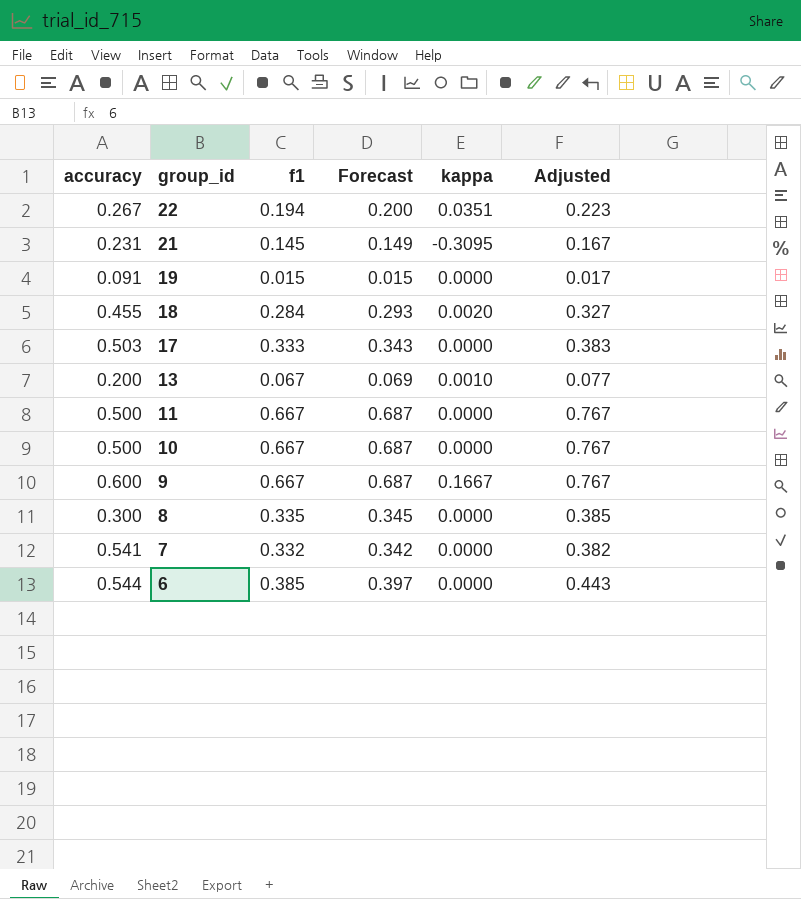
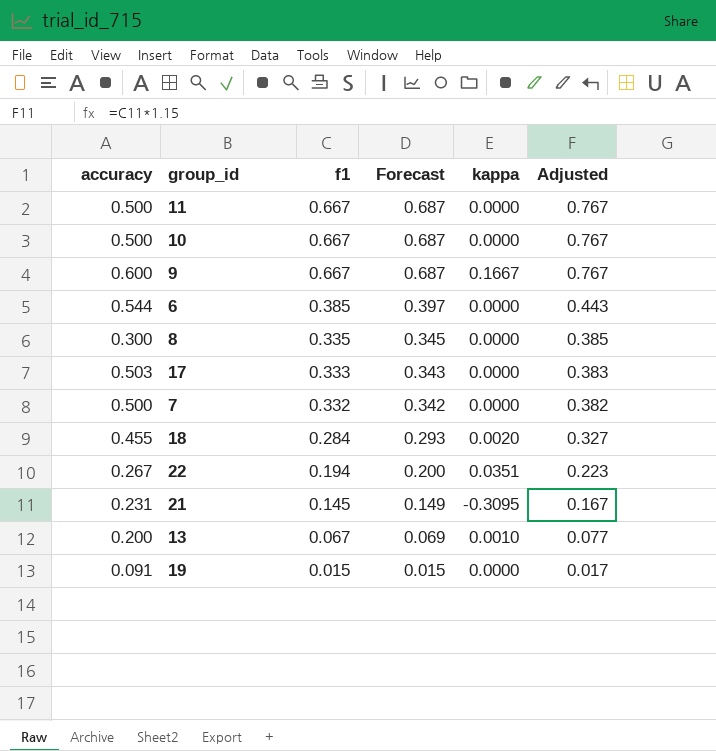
row order: group_id descending -> f1 descending
7 | accuracy: 0.541 -> 0.500

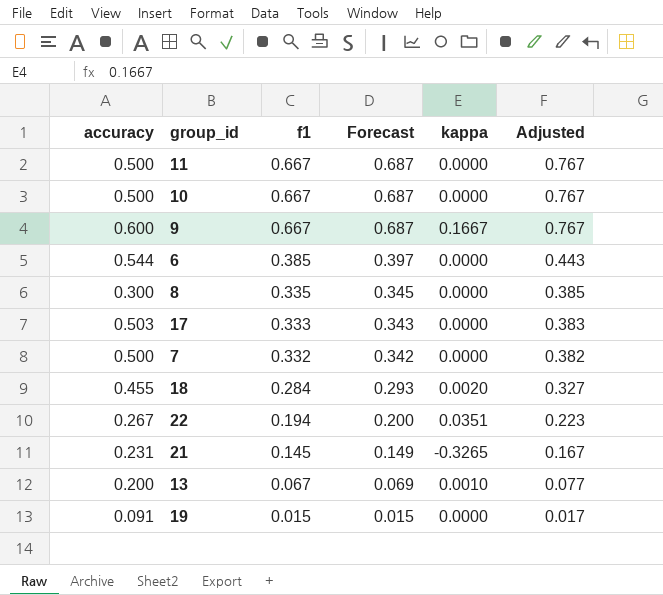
21 | kappa: -0.3095 -> -0.3265

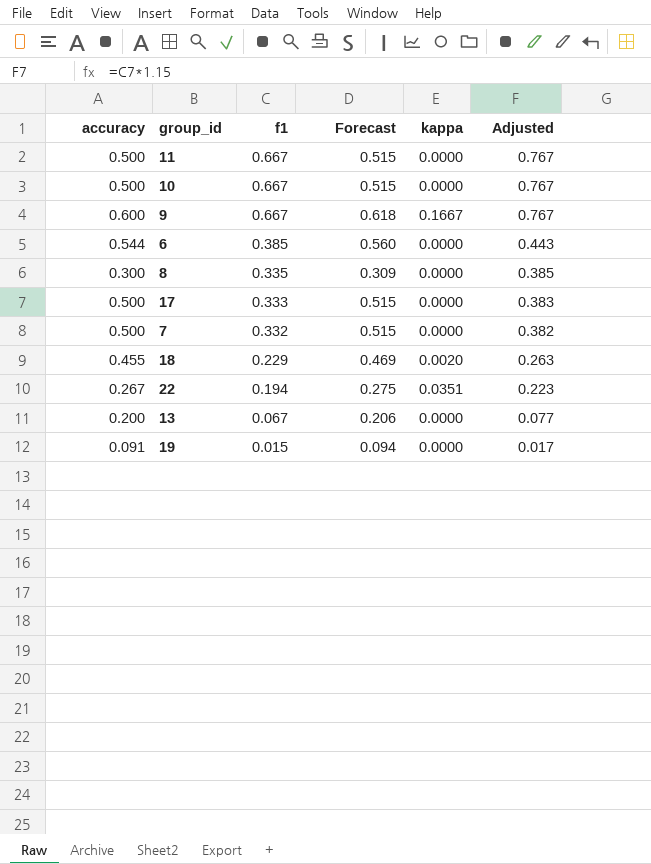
column Forecast | formula: [f1] * 1.03 -> [accuracy] * 1.03
row 21: 0.231 | 0.145 | 0.149 | -0.3265 | 0.167 -> none
17 | accuracy: 0.503 -> 0.500
18 | f1: 0.284 -> 0.229
18 | Adjusted: 0.327 -> 0.263
13 | kappa: 0.0010 -> 0.0000

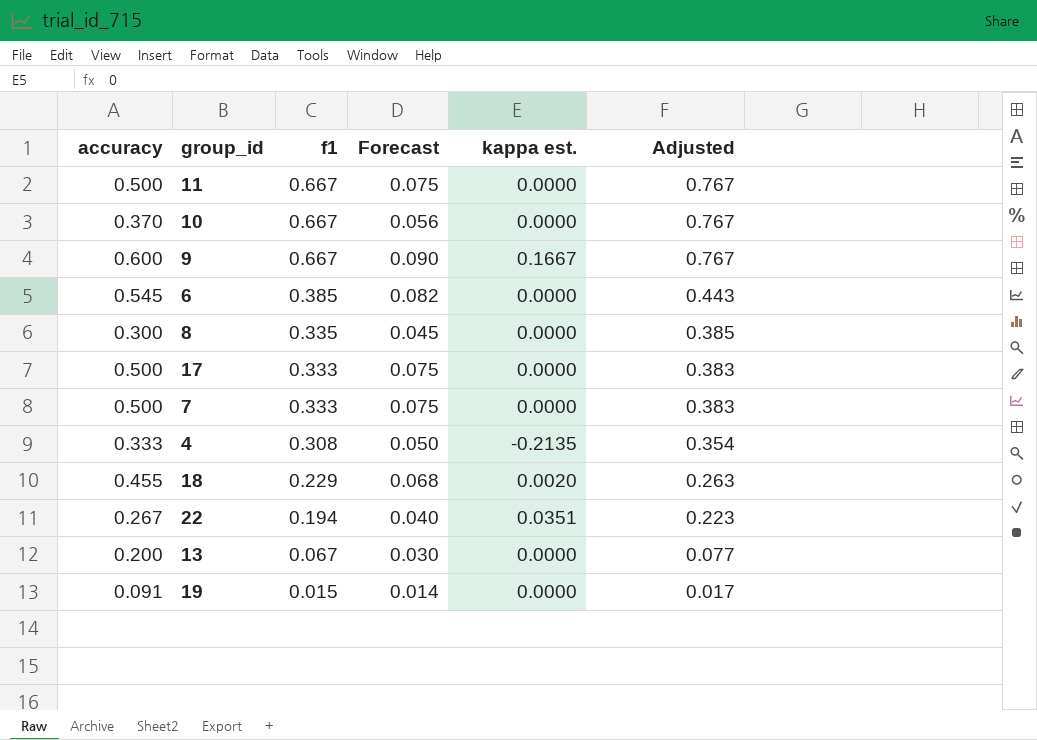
column Forecast | formula: [accuracy] * 1.03 -> [accuracy] * 0.15
column name: kappa -> kappa est.
10 | accuracy: 0.500 -> 0.370
6 | accuracy: 0.544 -> 0.545
7 | f1: 0.332 -> 0.333
7 | Adjusted: 0.382 -> 0.383
row 4: none -> 0.333 | 0.308 | 0.050 | -0.2135 | 0.354

